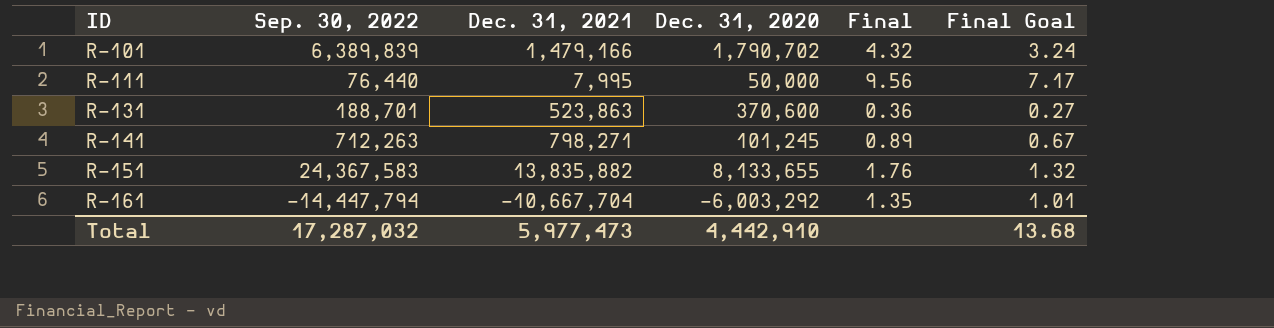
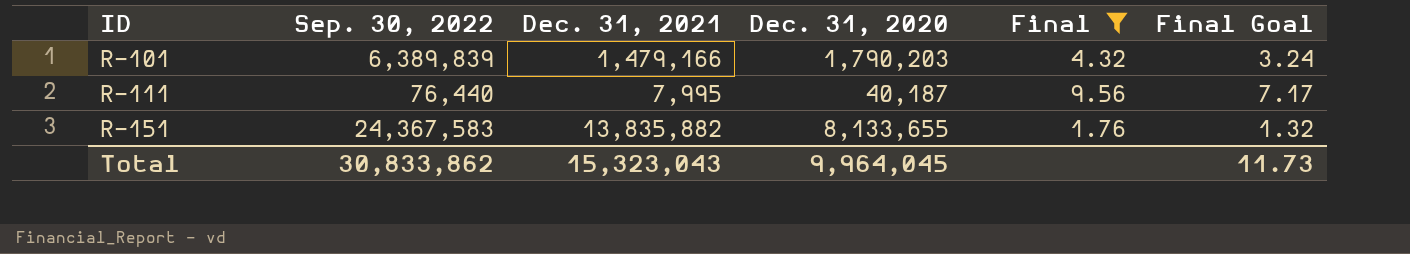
filter: none -> Final >= 1.76
R-101 | Dec. 31, 2020: 1,790,702 -> 1,790,203
R-111 | Dec. 31, 2020: 50,000 -> 40,187
Total | Sep. 30, 2022: 17,287,032 -> 30,833,862
Total | Dec. 31, 2021: 5,977,473 -> 15,323,043
Total | Dec. 31, 2020: 4,442,910 -> 9,964,045
Total | Final Goal: 13.68 -> 11.73

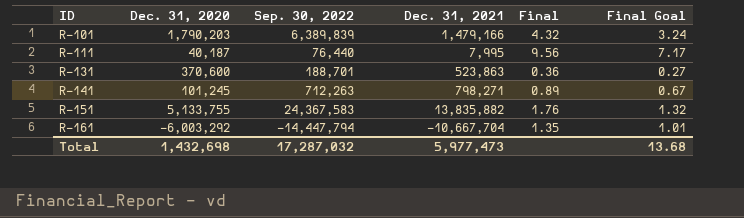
filter: Final >= 1.76 -> none
column Dec. 31, 2020 | position: 4 -> 2
R-151 | Dec. 31, 2020: 8,133,655 -> 5,133,755
Total | Dec. 31, 2020: 9,964,045 -> 1,432,698
Total | Sep. 30, 2022: 30,833,862 -> 17,287,032
Total | Dec. 31, 2021: 15,323,043 -> 5,977,473
Total | Final Goal: 11.73 -> 13.68

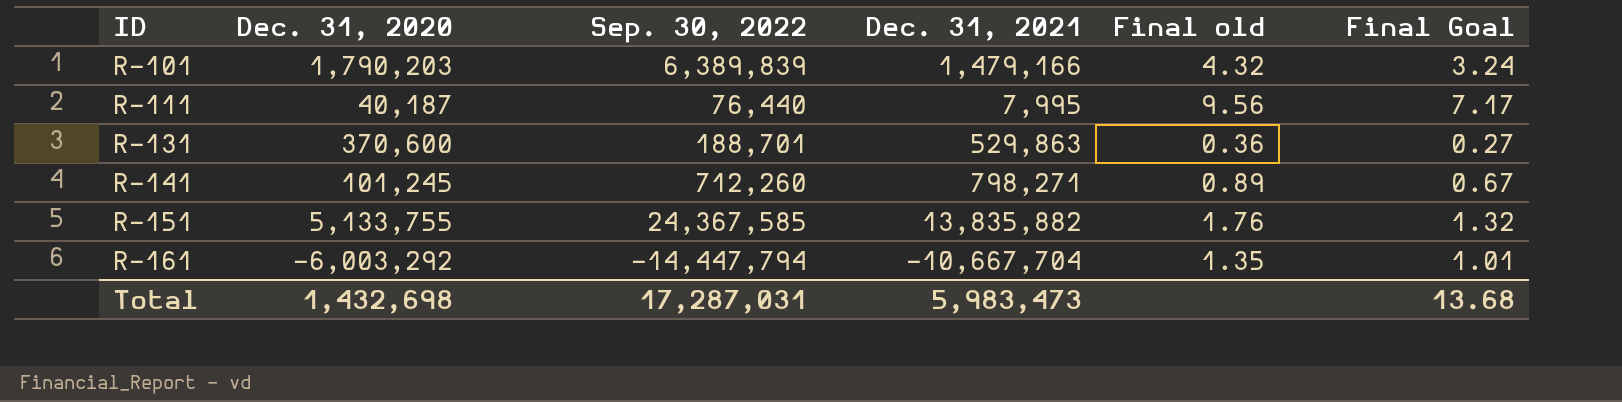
column name: Final -> Final old
R-131 | Dec. 31, 2021: 523,863 -> 529,863
R-141 | Sep. 30, 2022: 712,263 -> 712,260
R-151 | Sep. 30, 2022: 24,367,583 -> 24,367,585
Total | Sep. 30, 2022: 17,287,032 -> 17,287,031
Total | Dec. 31, 2021: 5,977,473 -> 5,983,473

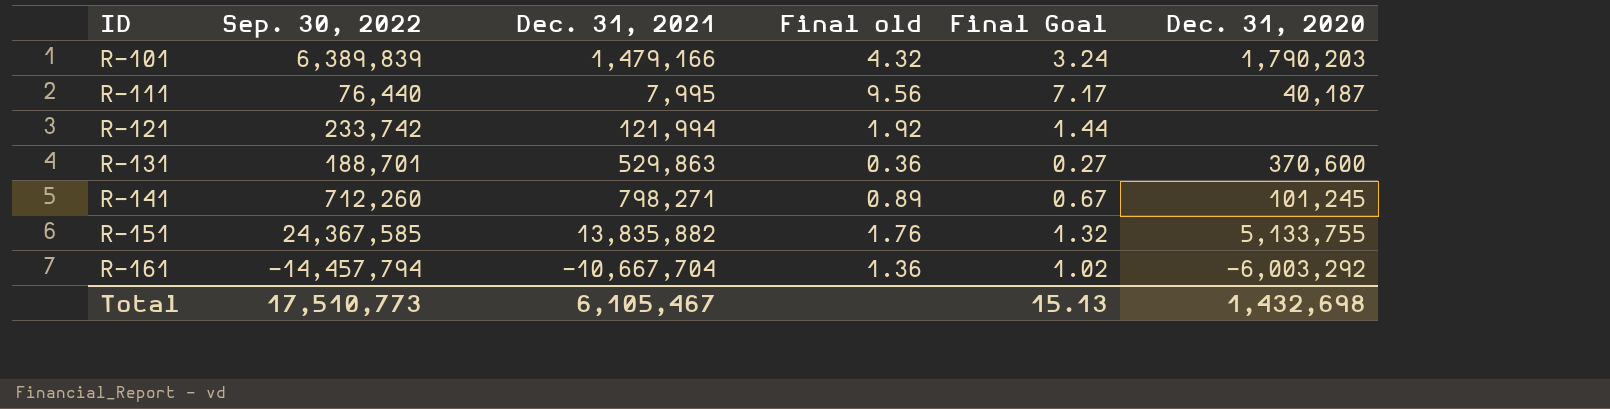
column Dec. 31, 2020 | position: 2 -> 6
row R-121: none -> 233,742 | 121,994 | 1.92 | 1.44 | none
R-161 | Sep. 30, 2022: -14,447,794 -> -14,457,794
R-161 | Final old: 1.35 -> 1.36
R-161 | Final Goal: 1.01 -> 1.02
Total | Sep. 30, 2022: 17,287,031 -> 17,510,773
Total | Dec. 31, 2021: 5,983,473 -> 6,105,467
Total | Final Goal: 13.68 -> 15.13

